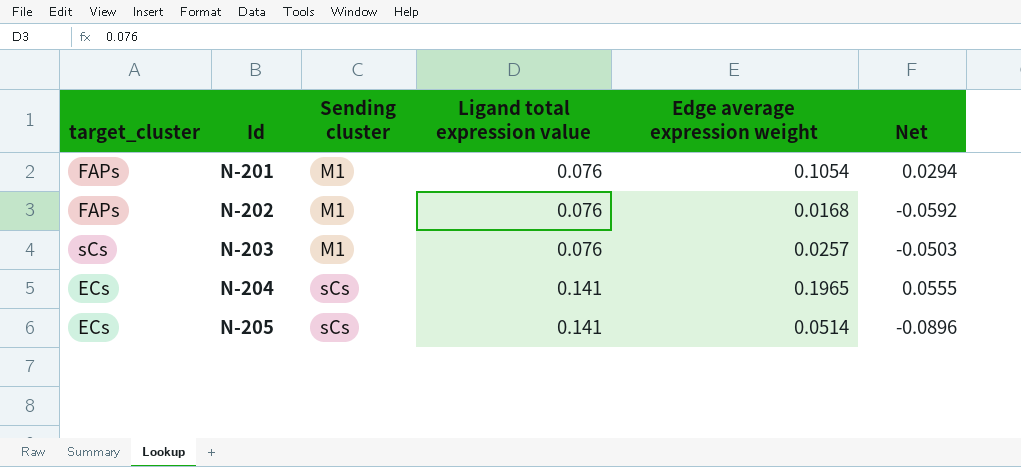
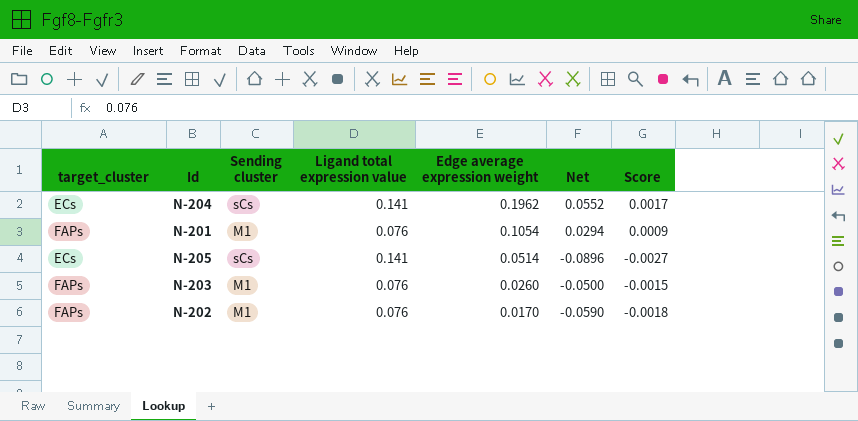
row order: Id ascending -> Edge average expression weight descending
column Score | formula: none -> [Net] * 0.03
N-204 | Edge average expression weight: 0.1965 -> 0.1962
N-204 | Net: 0.0555 -> 0.0552
N-203 | target_cluster: sCs -> FAPs
N-203 | Edge average expression weight: 0.0257 -> 0.0260
N-203 | Net: -0.0503 -> -0.0500
N-202 | Edge average expression weight: 0.0168 -> 0.0170
N-202 | Net: -0.0592 -> -0.0590

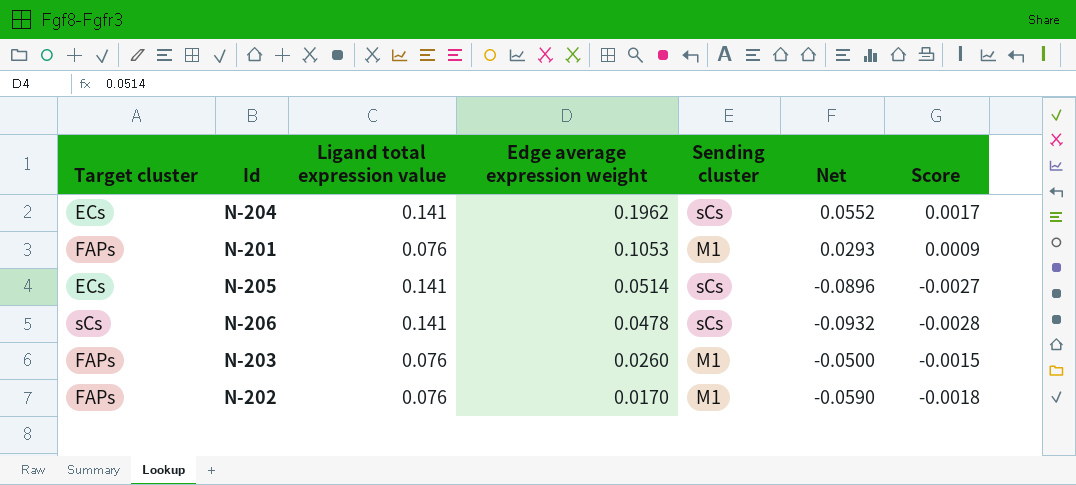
column name: target_cluster -> Target cluster
column Sending cluster | position: 3 -> 5
N-201 | Edge average expression weight: 0.1054 -> 0.1053
N-201 | Net: 0.0294 -> 0.0293
row N-206: none -> sCs | 0.141 | 0.0478 | sCs | -0.0932 | -0.0028

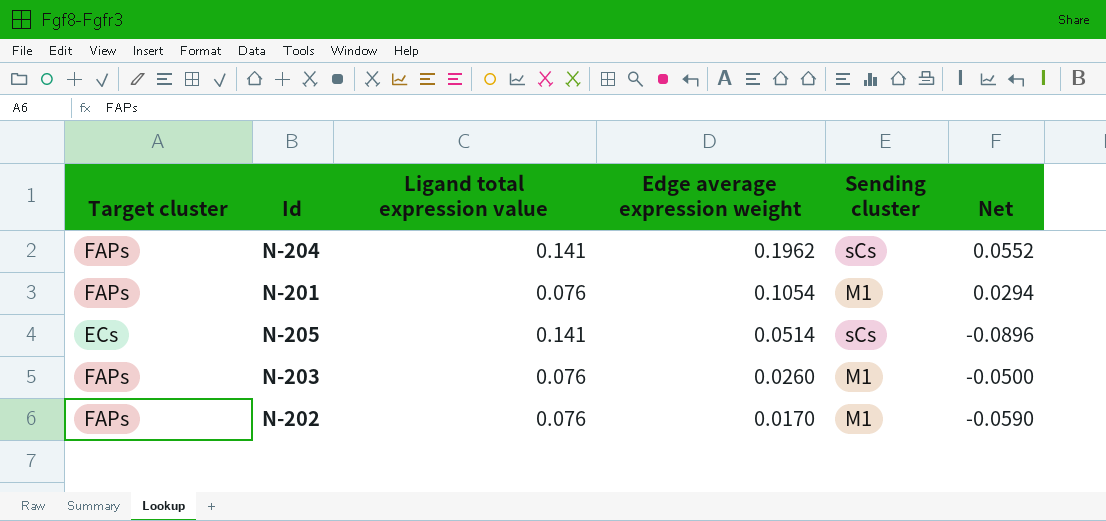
column Score | formula: [Net] * 0.03 -> none
row N-206: sCs | 0.141 | 0.0478 | sCs | -0.0932 | -0.0028 -> none
N-204 | Target cluster: ECs -> FAPs
N-201 | Edge average expression weight: 0.1053 -> 0.1054
N-201 | Net: 0.0293 -> 0.0294

